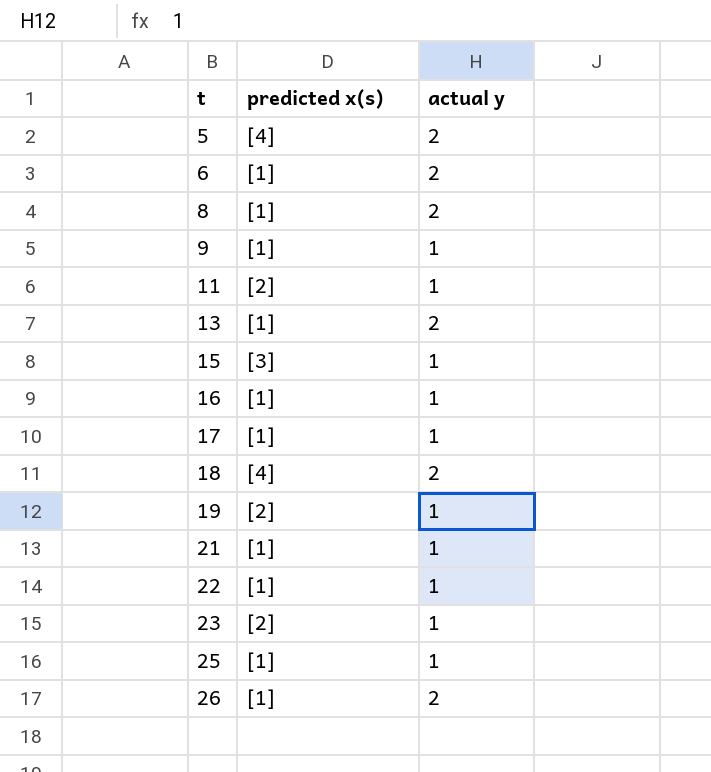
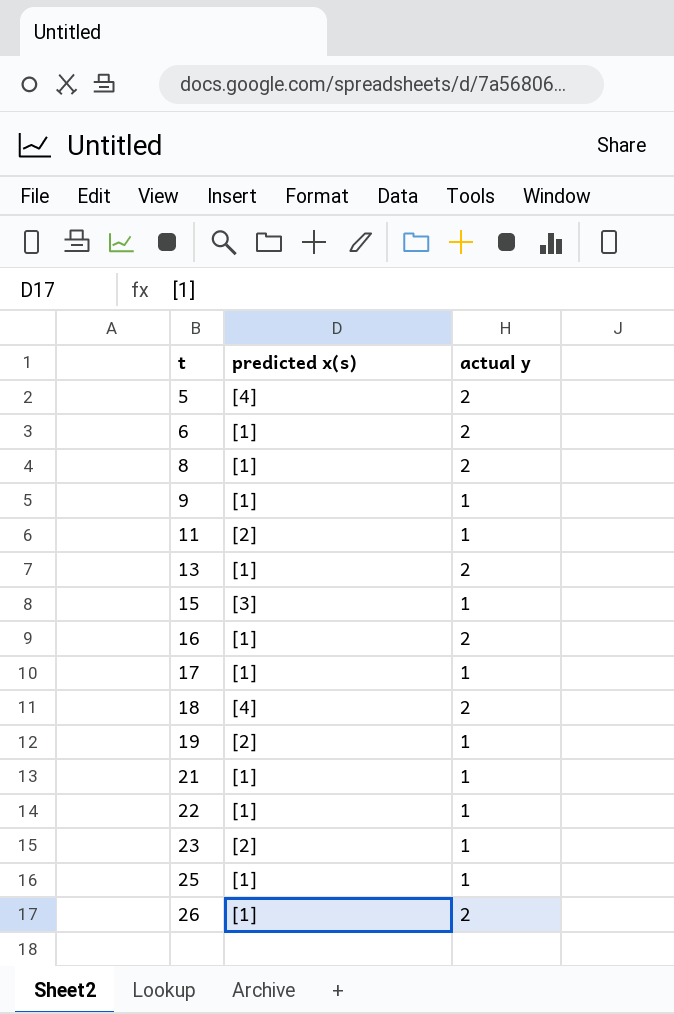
16 | actual y: 1 -> 2

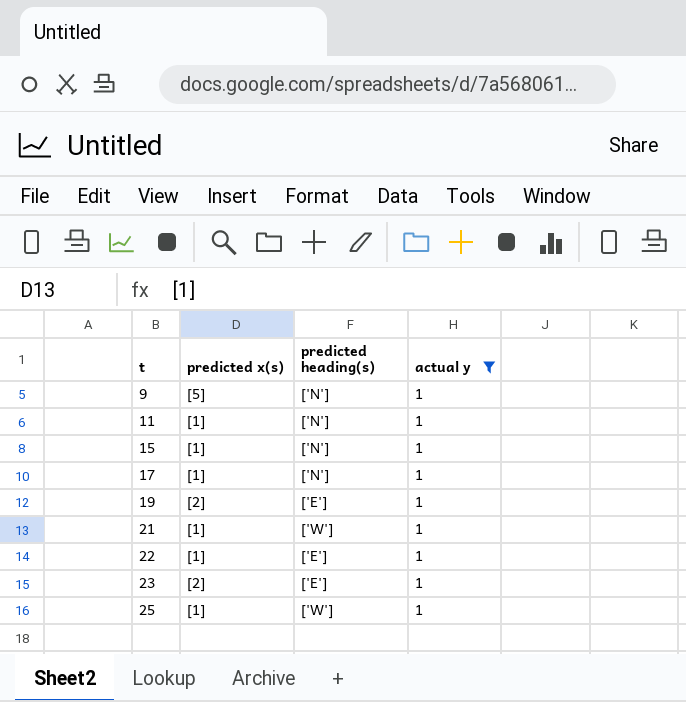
filter: none -> actual y = 1
column predicted heading(s) | position: none -> 3
9 | predicted x(s): [1] -> [5]
11 | predicted x(s): [2] -> [1]
15 | predicted x(s): [3] -> [1]

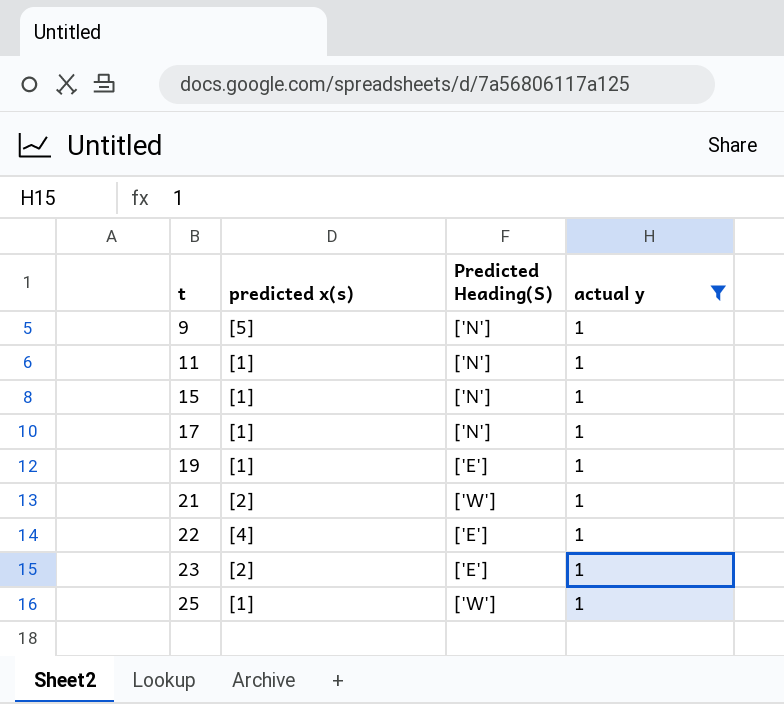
column name: predicted heading(s) -> Predicted Heading(S)
19 | predicted x(s): [2] -> [1]
21 | predicted x(s): [1] -> [2]
22 | predicted x(s): [1] -> [4]

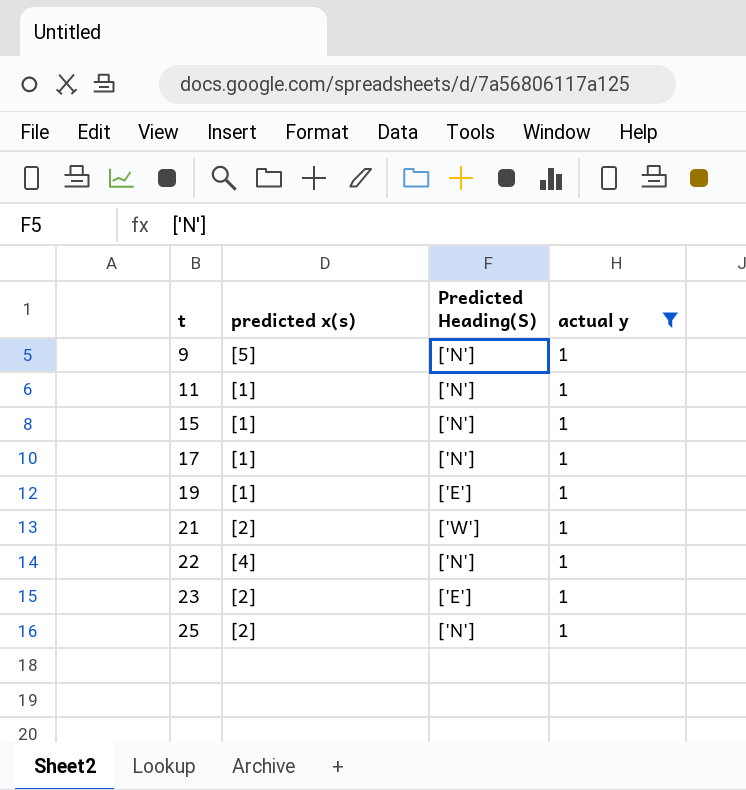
22 | Predicted Heading(S): ['E'] -> ['N']
25 | predicted x(s): [1] -> [2]
25 | Predicted Heading(S): ['W'] -> ['N']

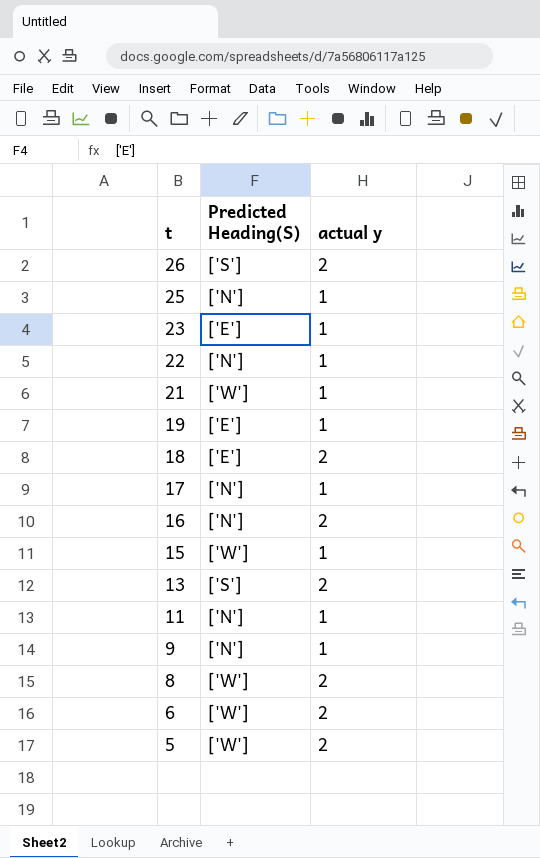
filter: actual y = 1 -> none
row order: t ascending -> t descending
column predicted x(s) | position: 2 -> none
15 | Predicted Heading(S): ['N'] -> ['W']

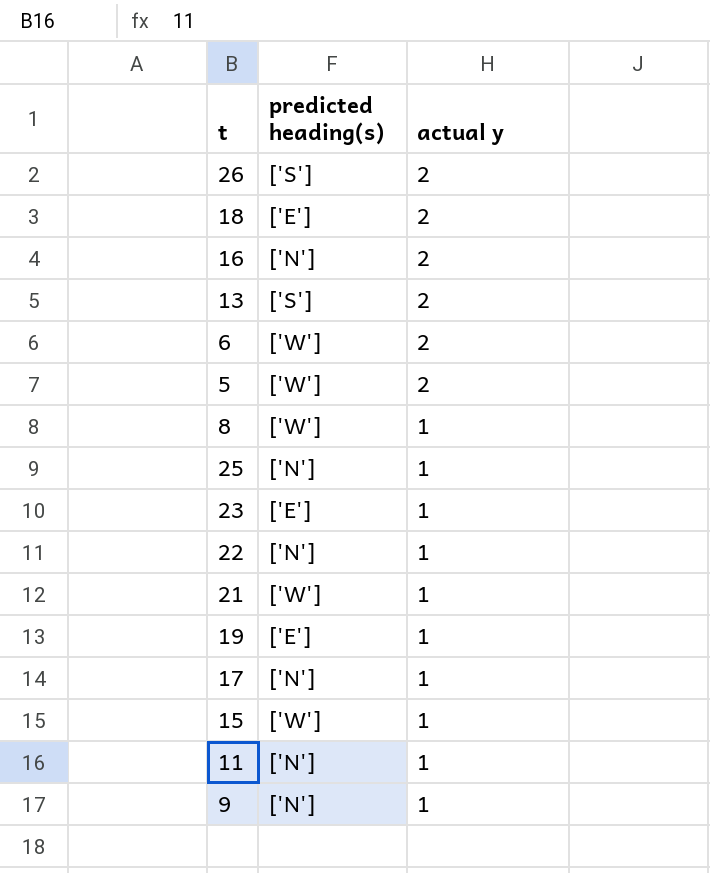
row order: t descending -> actual y descending
column name: Predicted Heading(S) -> predicted heading(s)
8 | actual y: 2 -> 1

